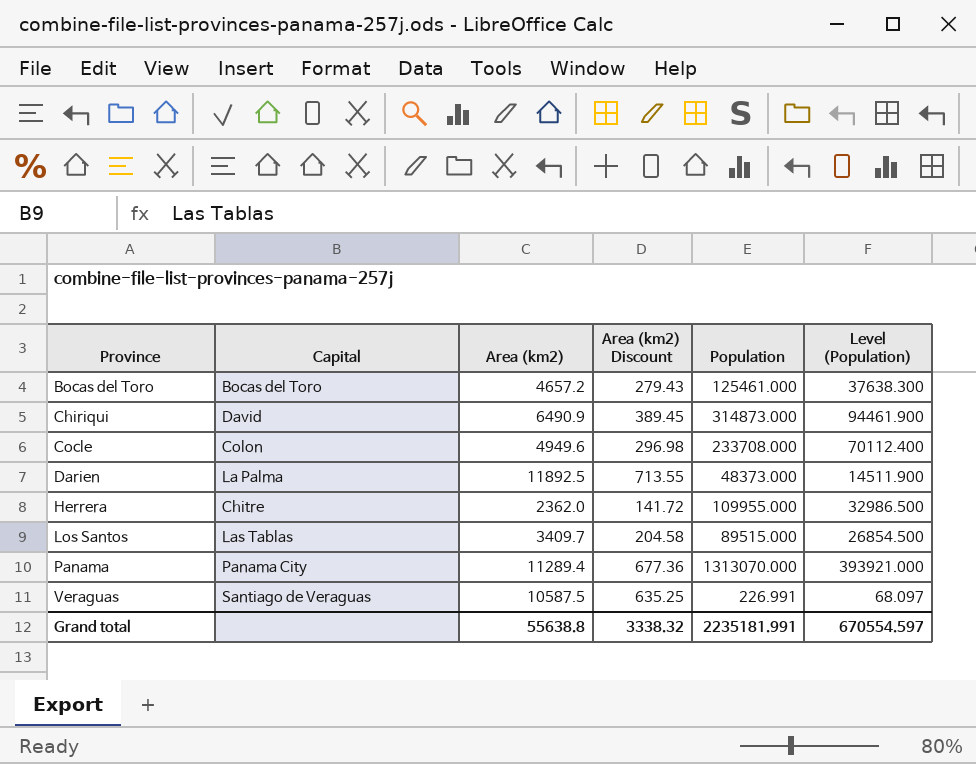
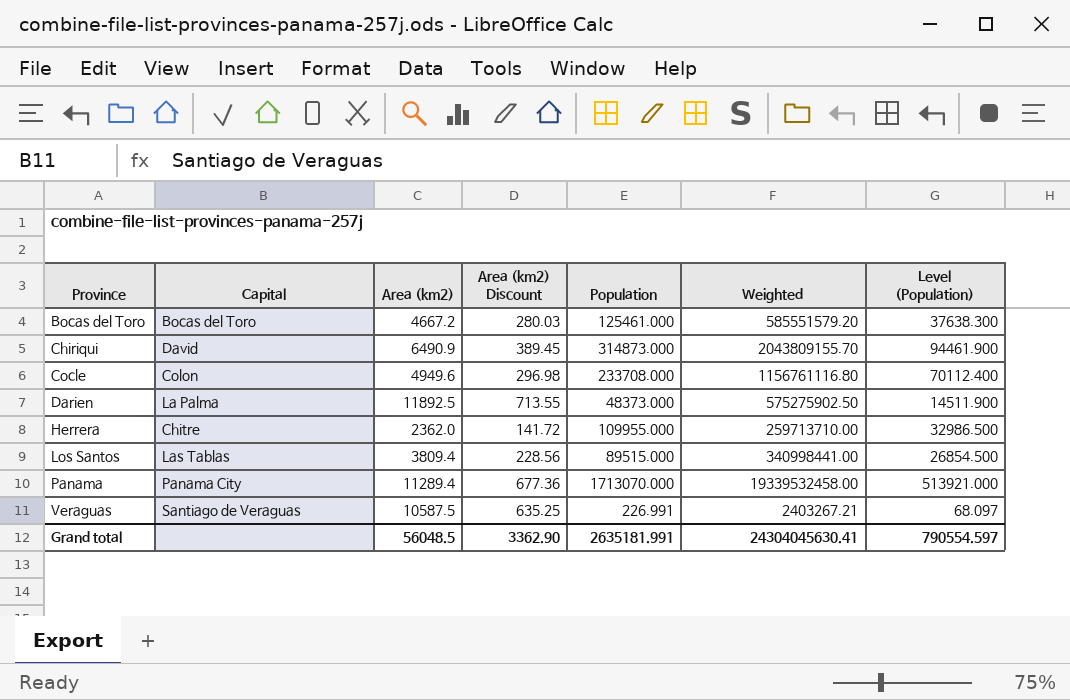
column Weighted | formula: none -> [Area (km2)] * [Population]
Bocas del Toro | Area (km2): 4657.2 -> 4667.2
Bocas del Toro | Area (km2) Discount: 279.43 -> 280.03
Los Santos | Area (km2): 3409.7 -> 3809.4
Los Santos | Area (km2) Discount: 204.58 -> 228.56
Panama | Population: 1313070.000 -> 1713070.000
Panama | Level (Population): 393921.000 -> 513921.000
Grand total | Area (km2): 55638.8 -> 56048.5
Grand total | Area (km2) Discount: 3338.32 -> 3362.90
Grand total | Population: 2235181.991 -> 2635181.991
Grand total | Level (Population): 670554.597 -> 790554.597

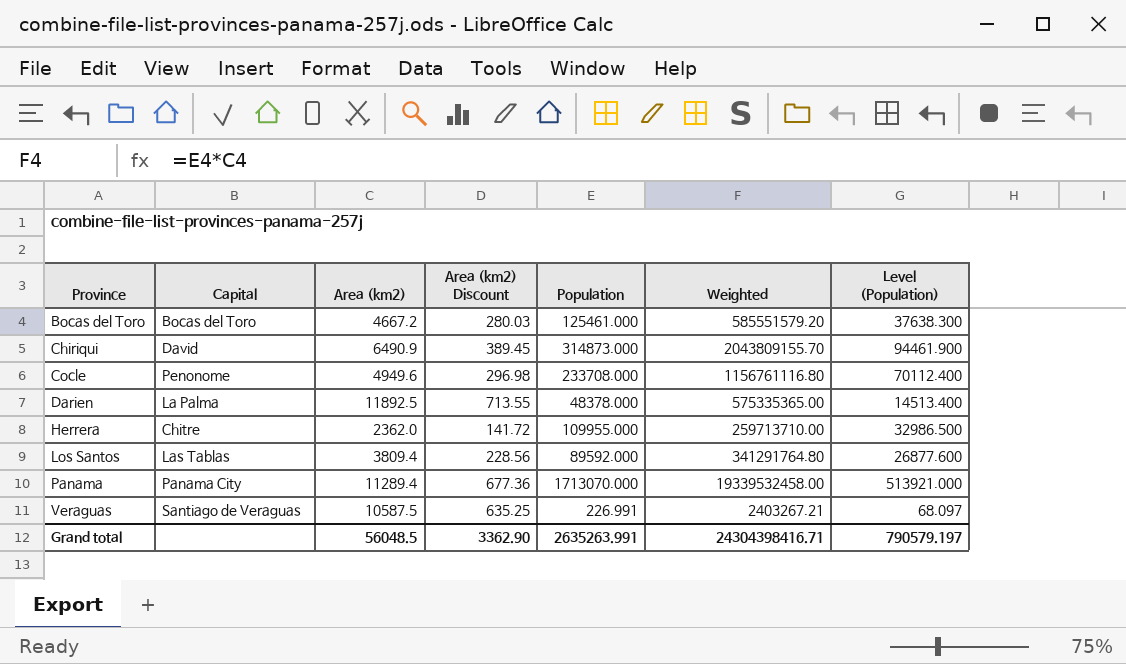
Cocle | Capital: Colon -> Penonome
Darien | Population: 48373.000 -> 48378.000
Darien | Weighted: 575275902.50 -> 575335365.00
Darien | Level (Population): 14511.900 -> 14513.400
Los Santos | Population: 89515.000 -> 89592.000
Los Santos | Weighted: 340998441.00 -> 341291764.80
Los Santos | Level (Population): 26854.500 -> 26877.600
Grand total | Population: 2635181.991 -> 2635263.991
Grand total | Weighted: 24304045630.41 -> 24304398416.71
Grand total | Level (Population): 790554.597 -> 790579.197

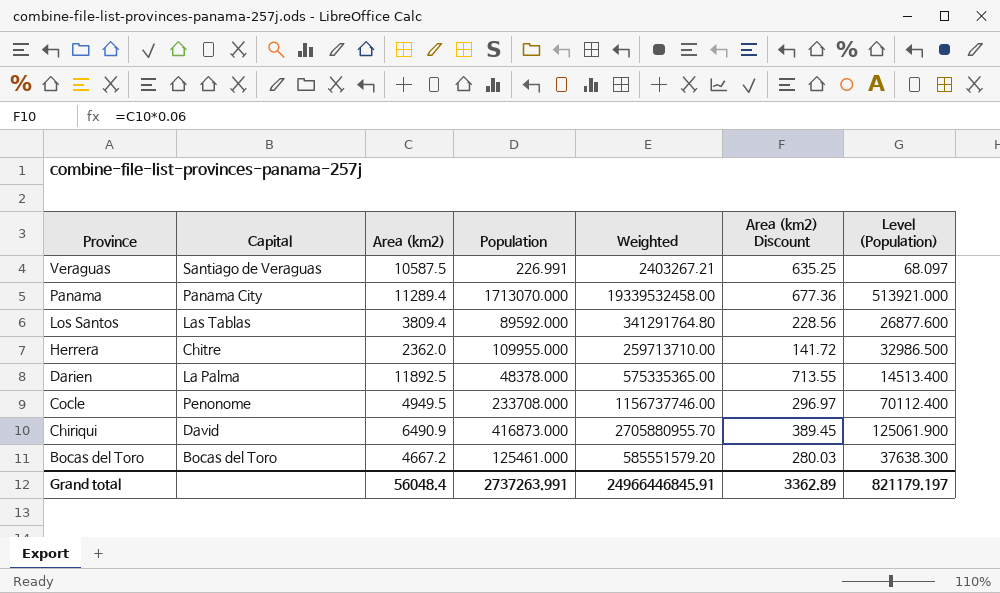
row order: Province ascending -> Province descending
column Area (km2) Discount | position: 4 -> 6
Cocle | Area (km2): 4949.6 -> 4949.5
Cocle | Weighted: 1156761116.80 -> 1156737746.00
Cocle | Area (km2) Discount: 296.98 -> 296.97
Chiriqui | Population: 314873.000 -> 416873.000
Chiriqui | Weighted: 2043809155.70 -> 2705880955.70
Chiriqui | Level (Population): 94461.900 -> 125061.900
Grand total | Area (km2): 56048.5 -> 56048.4
Grand total | Population: 2635263.991 -> 2737263.991
Grand total | Weighted: 24304398416.71 -> 24966446845.91
Grand total | Area (km2) Discount: 3362.90 -> 3362.89
Grand total | Level (Population): 790579.197 -> 821179.197

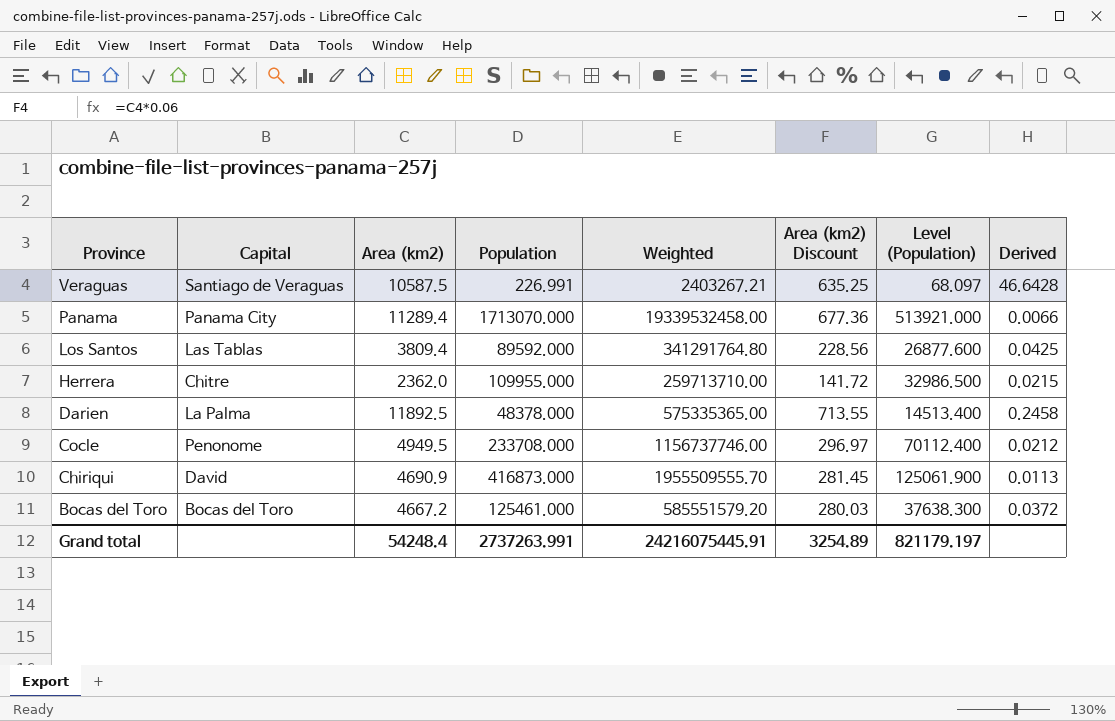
column Derived | formula: none -> [Area (km2)] / [Population]
Chiriqui | Area (km2): 6490.9 -> 4690.9
Chiriqui | Weighted: 2705880955.70 -> 1955509555.70
Chiriqui | Area (km2) Discount: 389.45 -> 281.45
Grand total | Area (km2): 56048.4 -> 54248.4
Grand total | Weighted: 24966446845.91 -> 24216075445.91
Grand total | Area (km2) Discount: 3362.89 -> 3254.89

